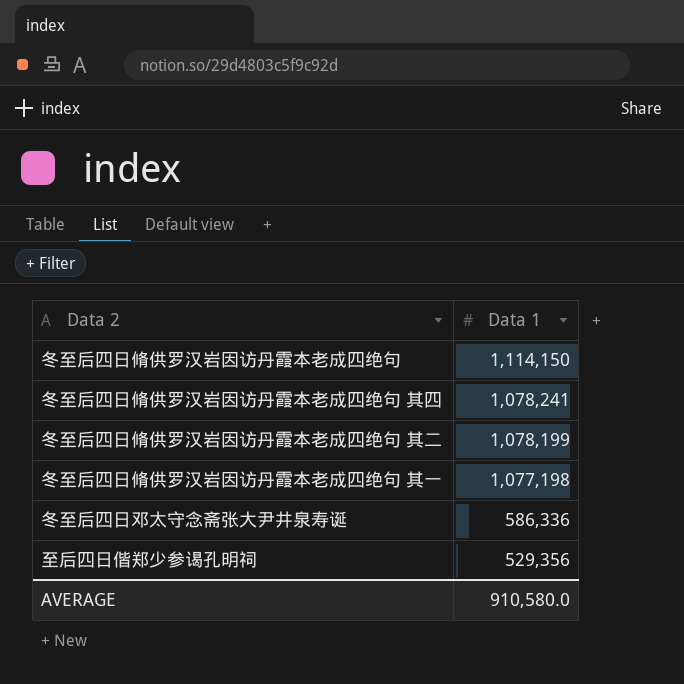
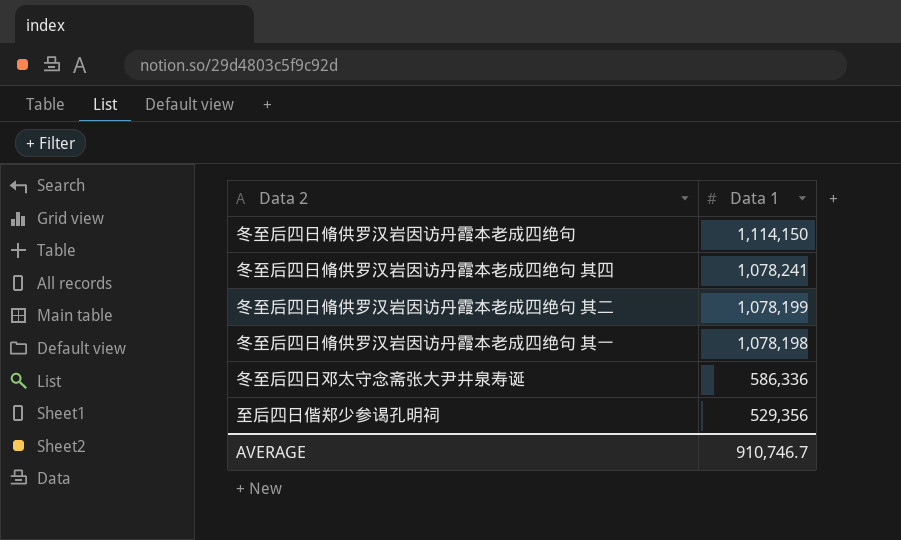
冬至后四日脩供罗汉岩因访丹霞本老成四绝句 其一 | Data 1: 1,077,198 -> 1,078,198
AVERAGE | Data 1: 910,580.0 -> 910,746.7

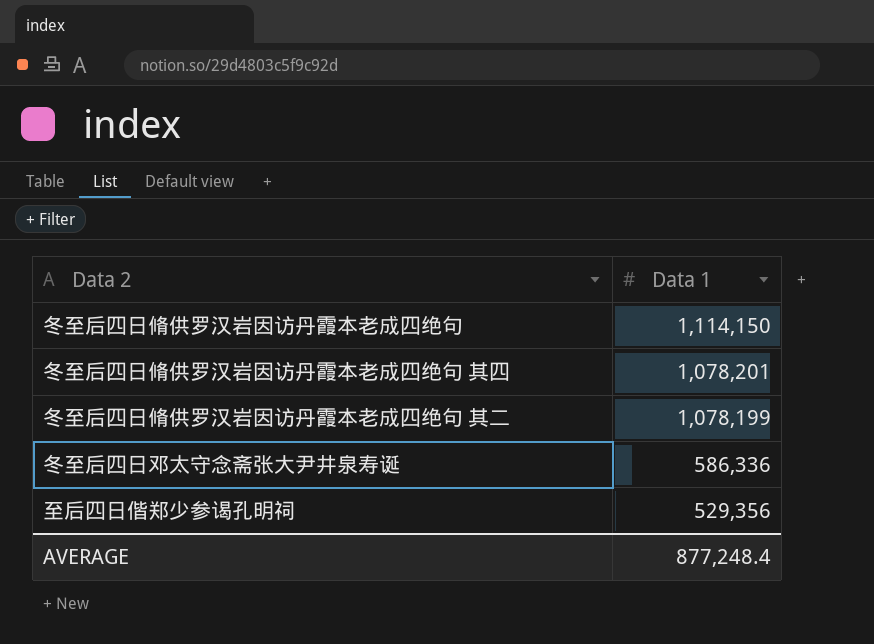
row 冬至后四日脩供罗汉岩因访丹霞本老成四绝句 其一: 1,078,198 -> none
冬至后四日脩供罗汉岩因访丹霞本老成四绝句 其四 | Data 1: 1,078,241 -> 1,078,201
AVERAGE | Data 1: 910,746.7 -> 877,248.4

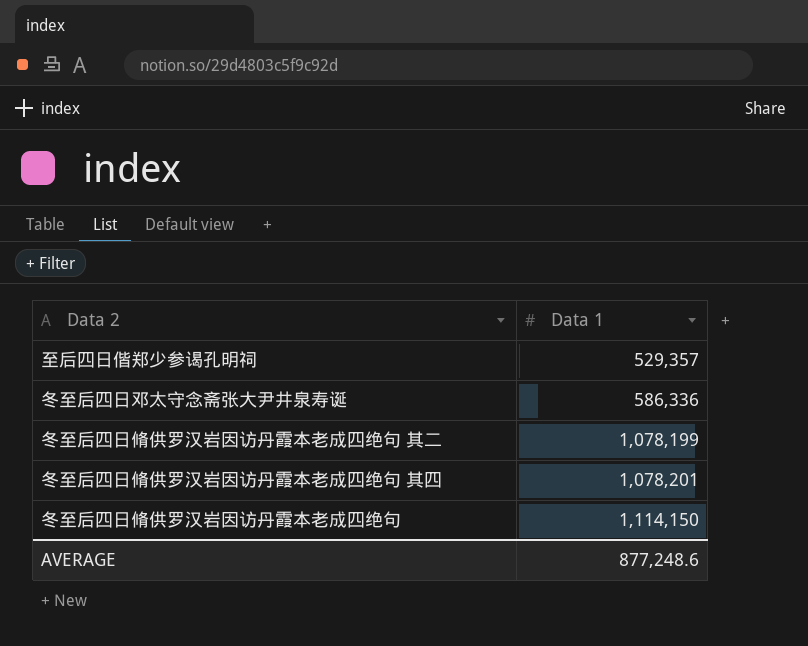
row order: Data 1 descending -> Data 1 ascending
至后四日偕郑少参谒孔明祠 | Data 1: 529,356 -> 529,357
AVERAGE | Data 1: 877,248.4 -> 877,248.6

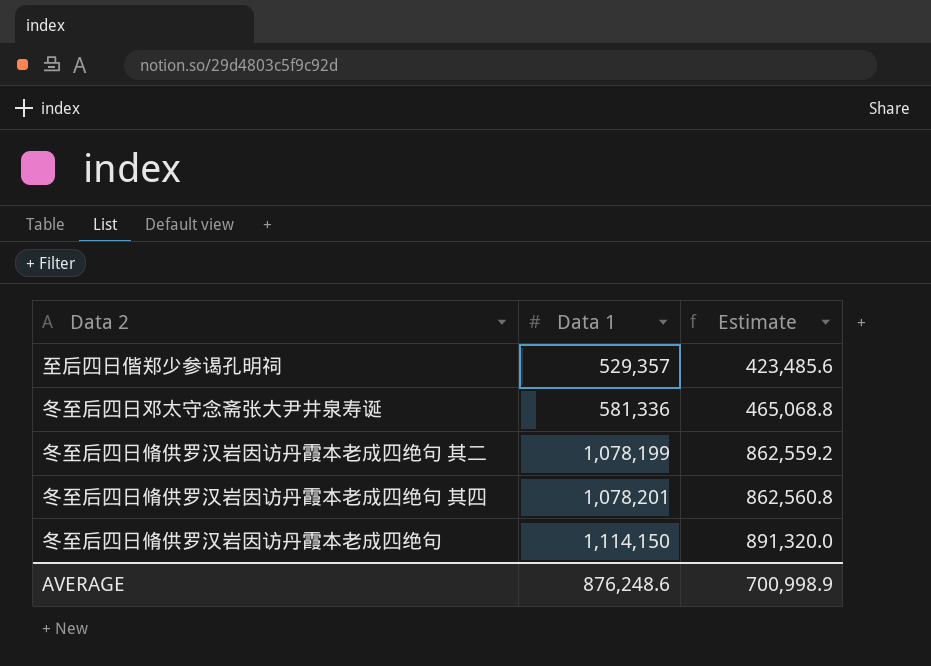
column Estimate | formula: none -> [Data 1] * 0.8
冬至后四日邓太守念斋张大尹井泉寿诞 | Data 1: 586,336 -> 581,336
AVERAGE | Data 1: 877,248.6 -> 876,248.6

